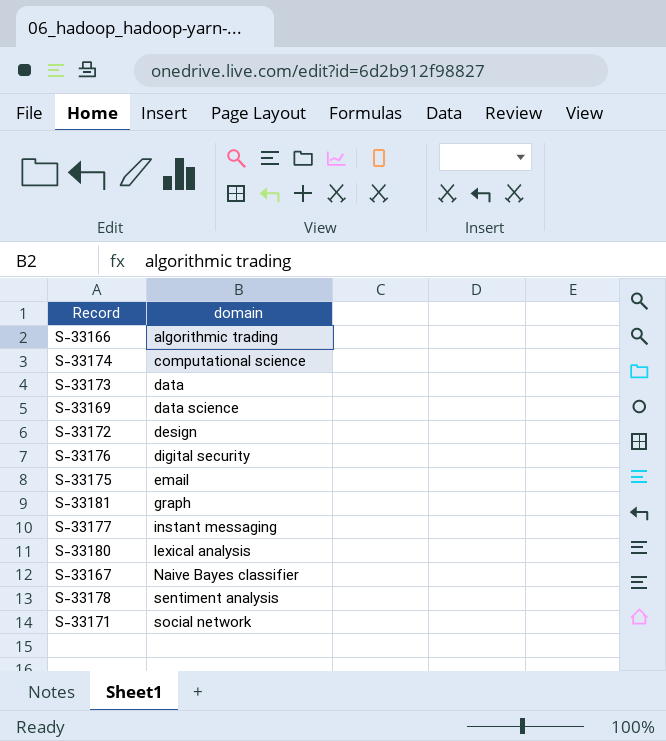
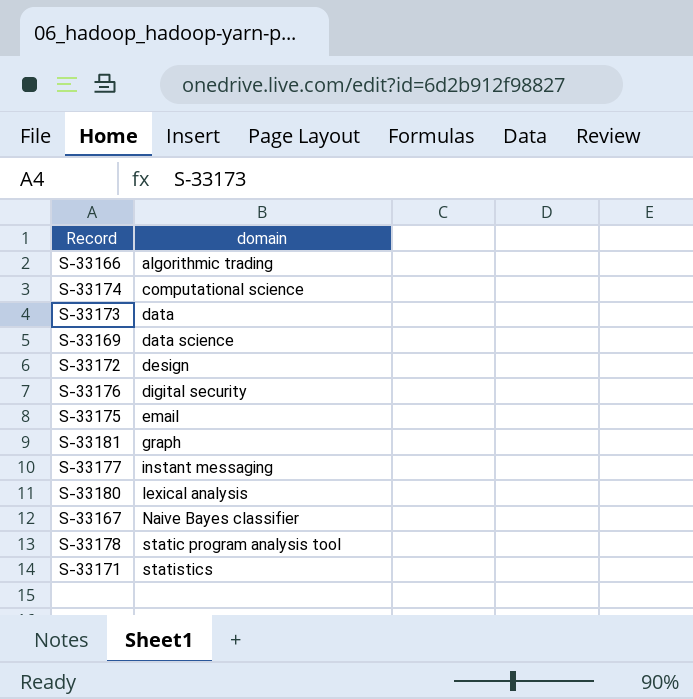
S-33178 | domain: sentiment analysis -> static program analysis tool
S-33171 | domain: social network -> statistics

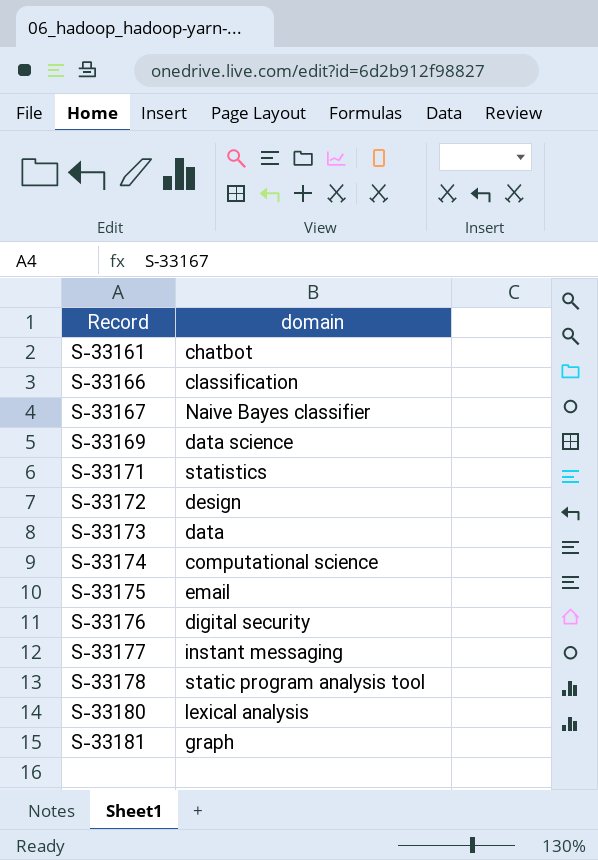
row order: domain ascending -> Record ascending
row S-33161: none -> chatbot
S-33166 | domain: algorithmic trading -> classification

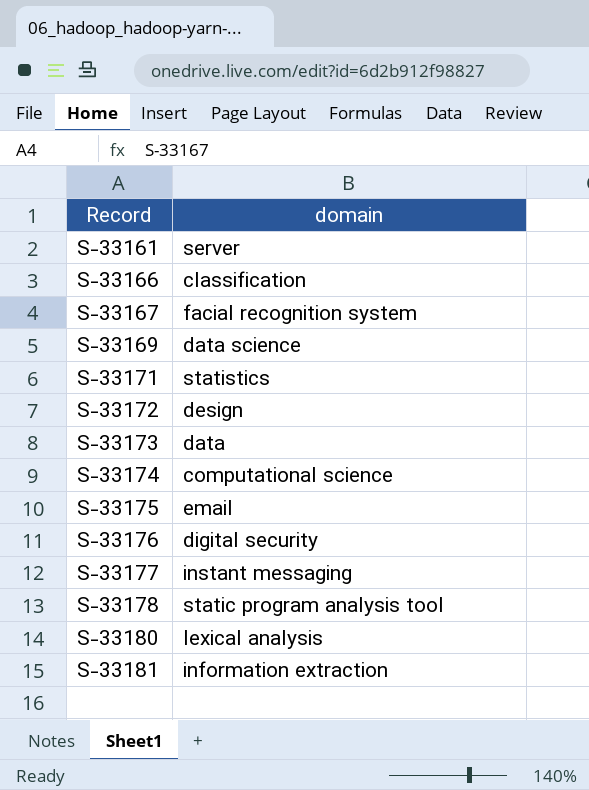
S-33161 | domain: chatbot -> server
S-33167 | domain: Naive Bayes classifier -> facial recognition system
S-33181 | domain: graph -> information extraction

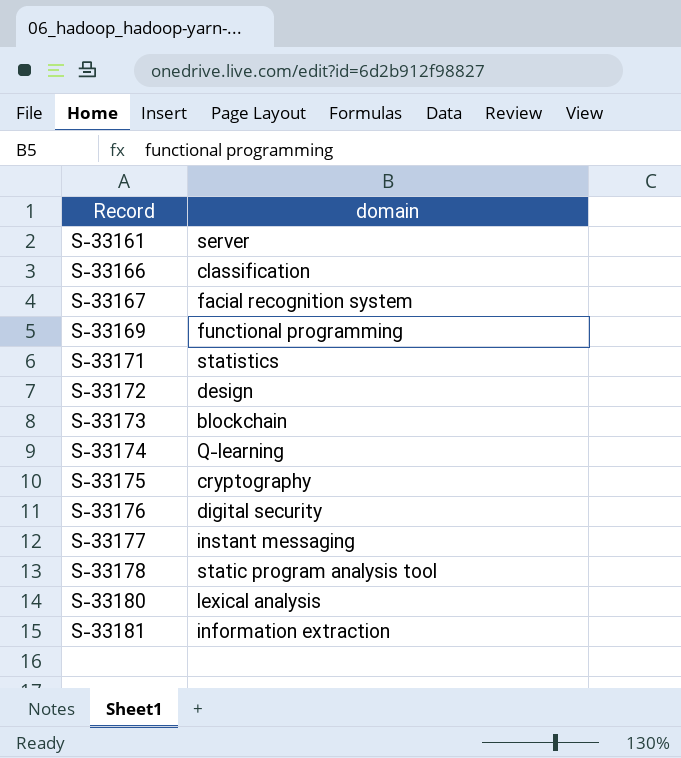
S-33169 | domain: data science -> functional programming
S-33173 | domain: data -> blockchain
S-33174 | domain: computational science -> Q-learning
S-33175 | domain: email -> cryptography

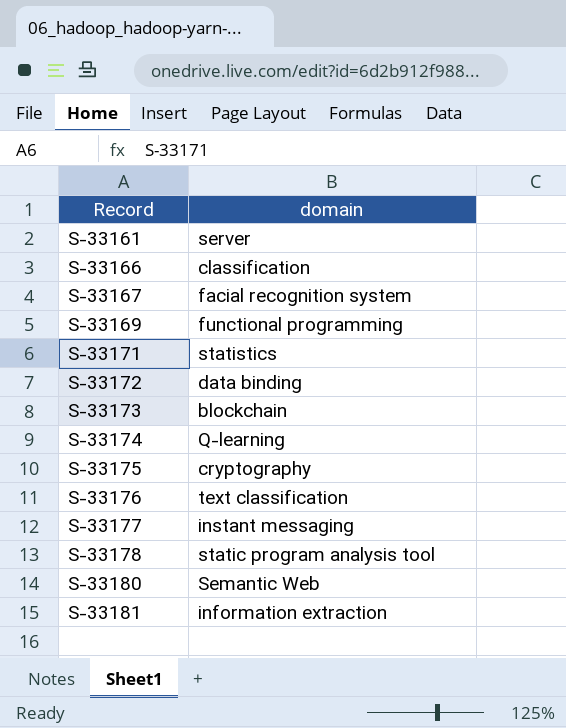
S-33172 | domain: design -> data binding
S-33176 | domain: digital security -> text classification
S-33180 | domain: lexical analysis -> Semantic Web

